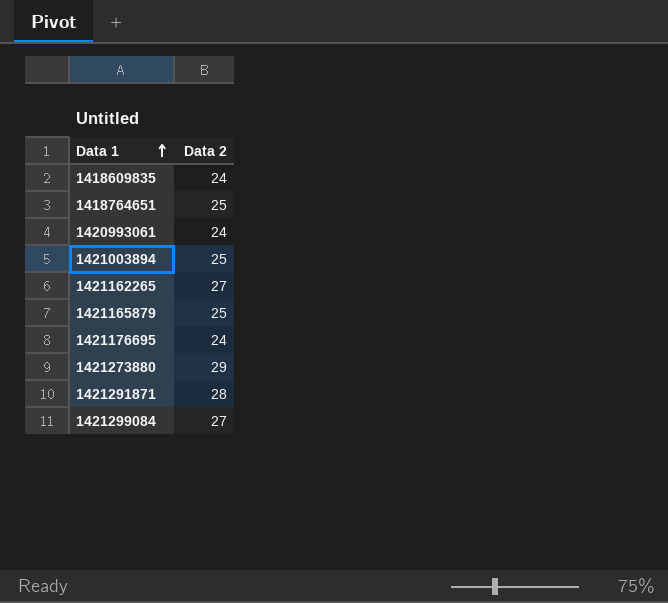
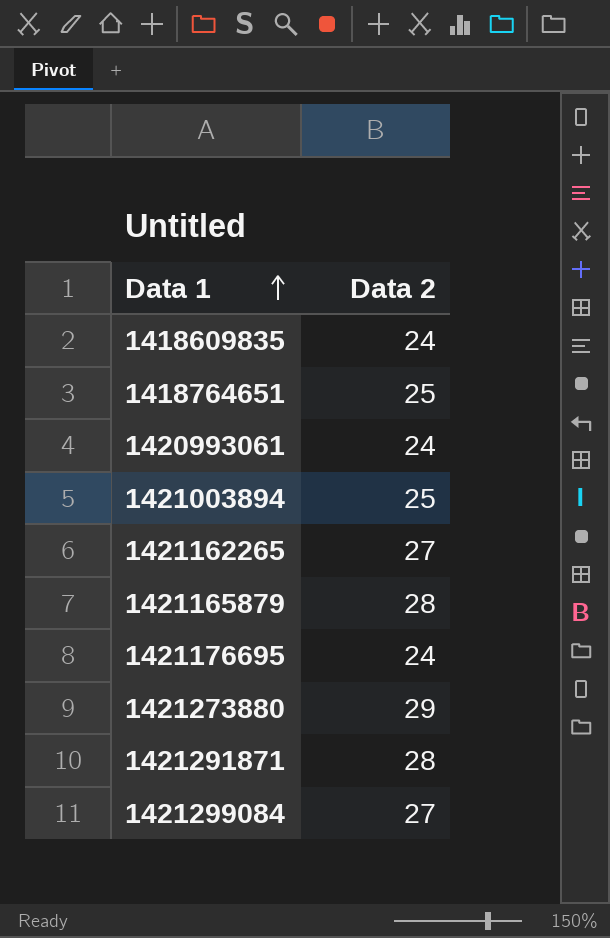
1421165879 | Data 2: 25 -> 28

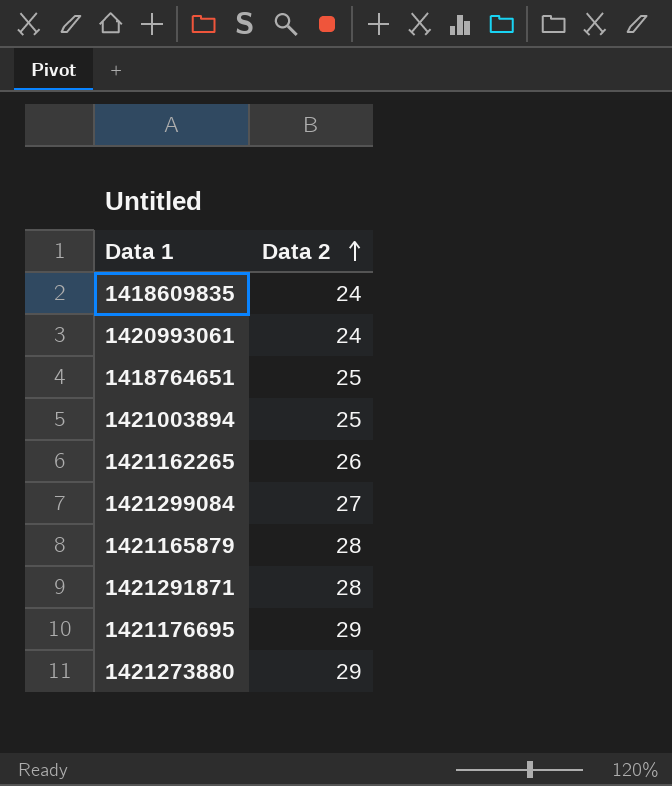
row order: Data 1 ascending -> Data 2 ascending
1421162265 | Data 2: 27 -> 26
1421176695 | Data 2: 24 -> 29

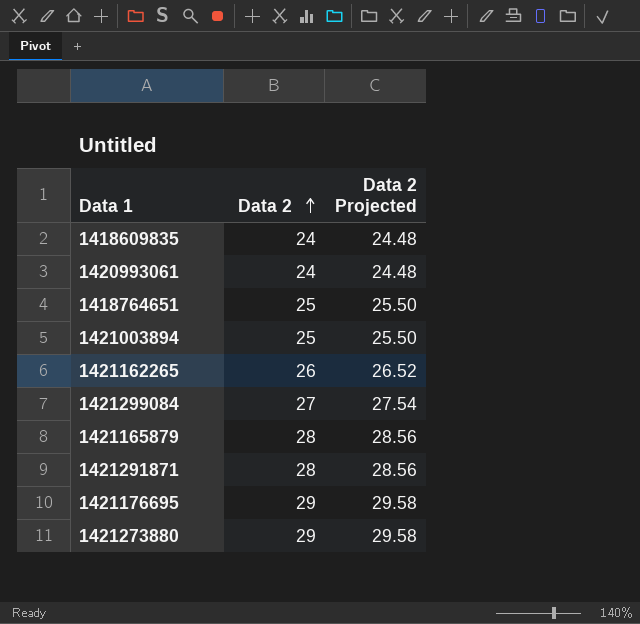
column Data 2 Projected | formula: none -> [Data 2] * 1.02

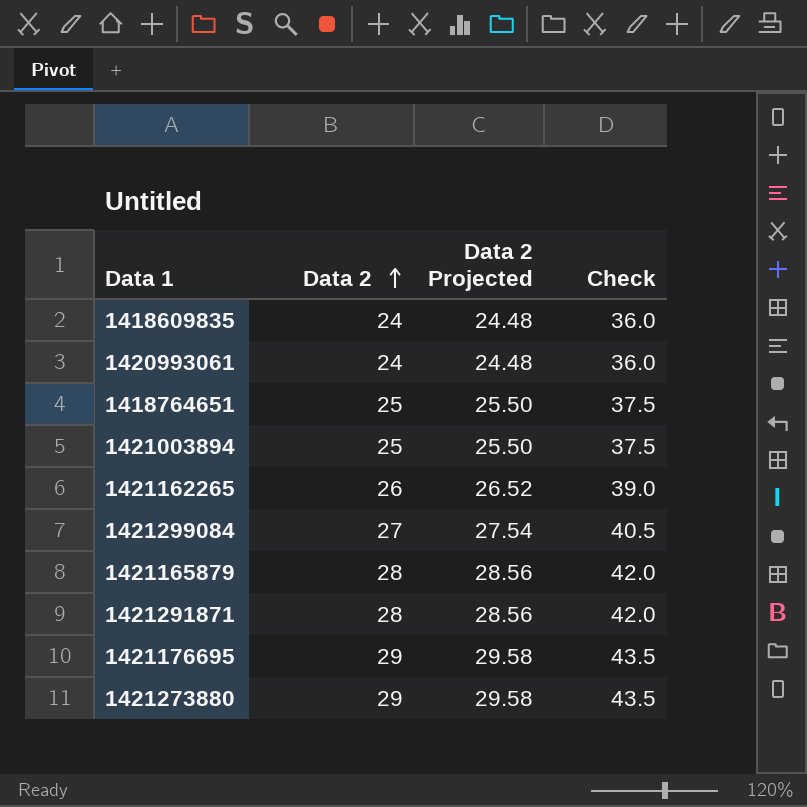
column Check | formula: none -> [Data 2] * 1.5

